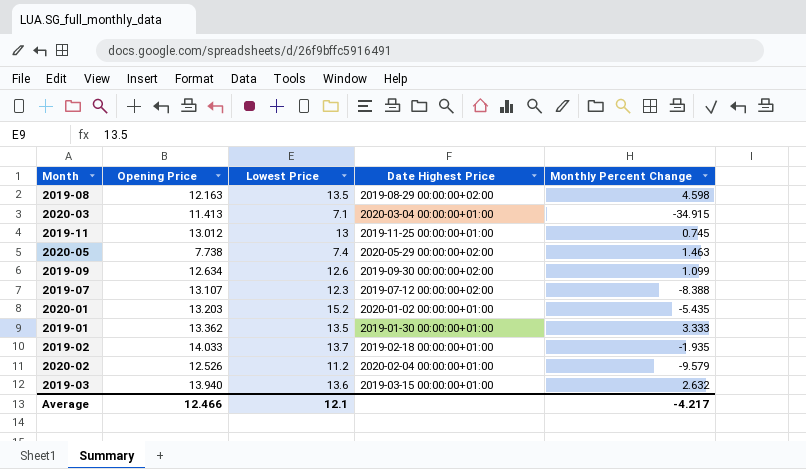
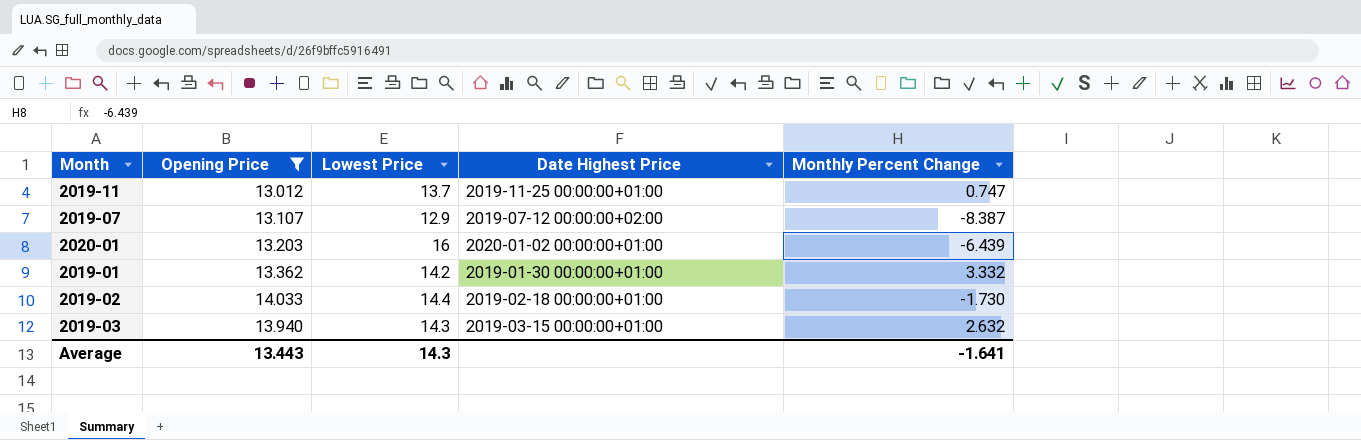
filter: none -> Opening Price >= 13.012
2019-11 | Lowest Price: 13 -> 13.7
2019-11 | Monthly Percent Change: 0.745 -> 0.747
2019-07 | Lowest Price: 12.3 -> 12.9
2019-07 | Monthly Percent Change: -8.388 -> -8.387
2020-01 | Lowest Price: 15.2 -> 16
2020-01 | Monthly Percent Change: -5.435 -> -6.439
2019-01 | Lowest Price: 13.5 -> 14.2
2019-01 | Monthly Percent Change: 3.333 -> 3.332
2019-02 | Lowest Price: 13.7 -> 14.4
2019-02 | Monthly Percent Change: -1.935 -> -1.730
2019-03 | Lowest Price: 13.6 -> 14.3
Average | Opening Price: 12.466 -> 13.443
Average | Lowest Price: 12.1 -> 14.3
Average | Monthly Percent Change: -4.217 -> -1.641

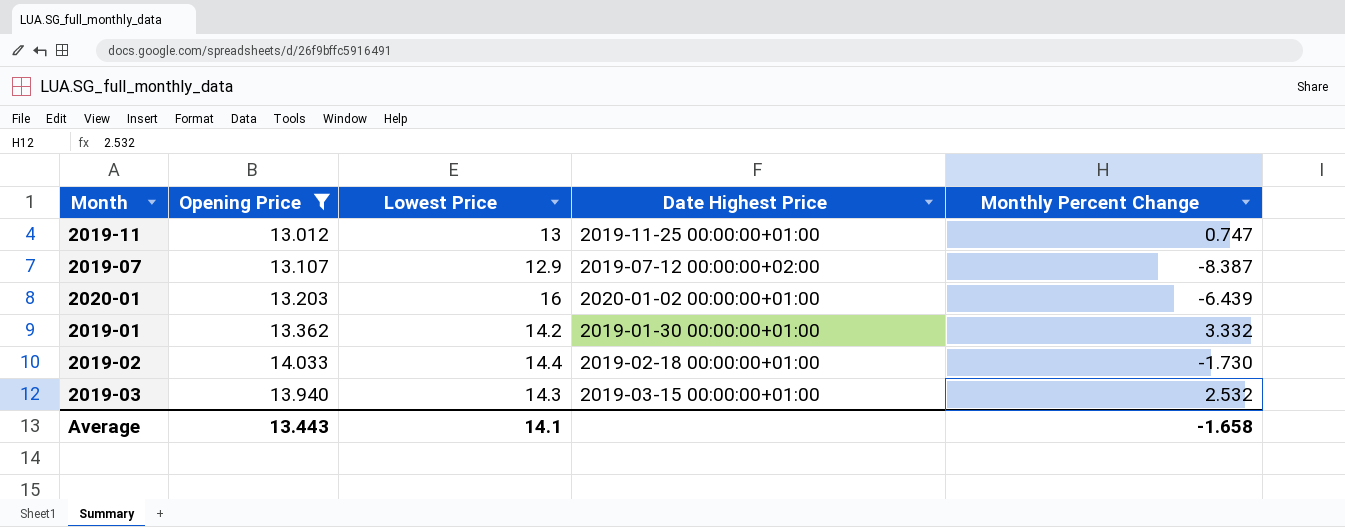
2019-11 | Lowest Price: 13.7 -> 13
2019-03 | Monthly Percent Change: 2.632 -> 2.532
Average | Lowest Price: 14.3 -> 14.1
Average | Monthly Percent Change: -1.641 -> -1.658

